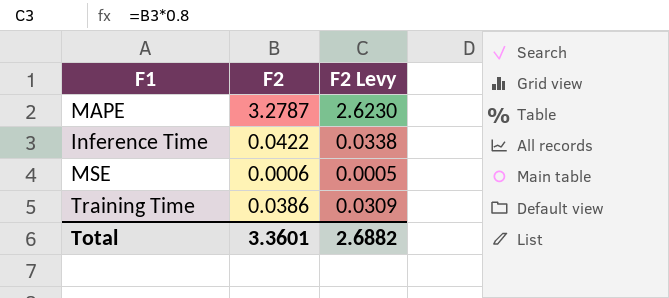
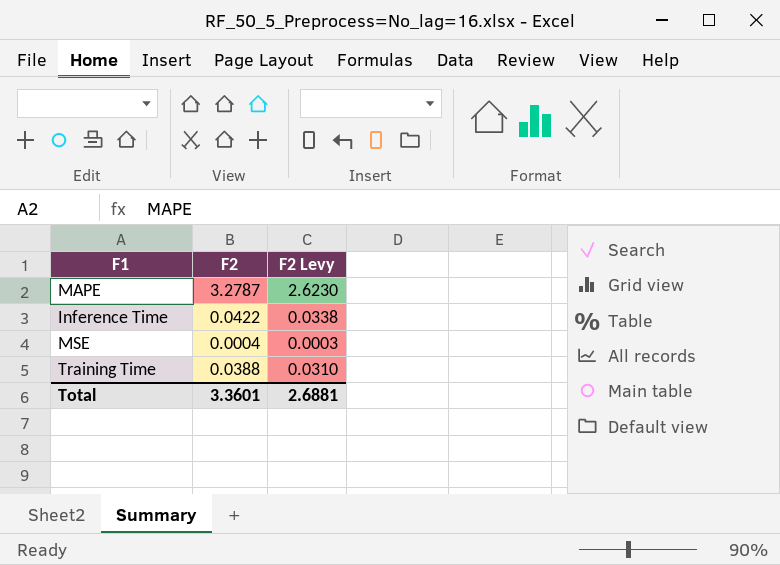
MSE | F2: 0.0006 -> 0.0004
MSE | F2 Levy: 0.0005 -> 0.0003
Training Time | F2: 0.0386 -> 0.0388
Training Time | F2 Levy: 0.0309 -> 0.0310
Total | F2 Levy: 2.6882 -> 2.6881

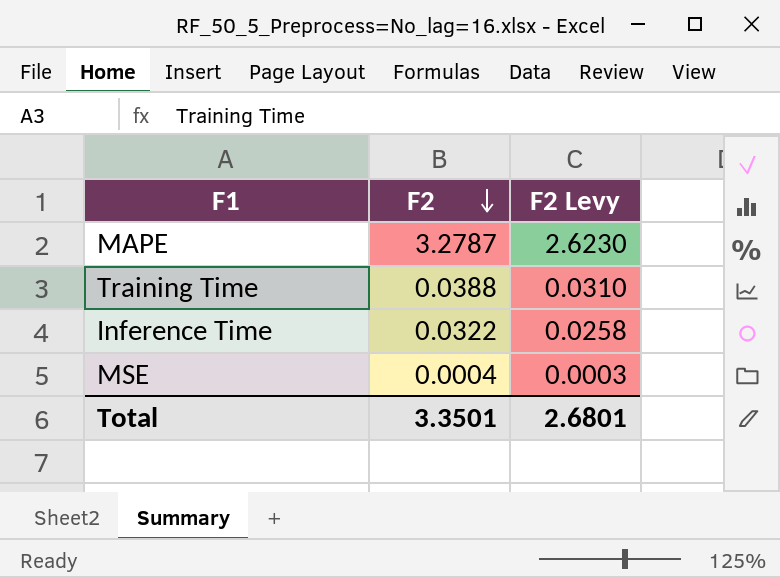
row order: none -> F2 descending
Inference Time | F2: 0.0422 -> 0.0322
Inference Time | F2 Levy: 0.0338 -> 0.0258
Total | F2: 3.3601 -> 3.3501
Total | F2 Levy: 2.6881 -> 2.6801

